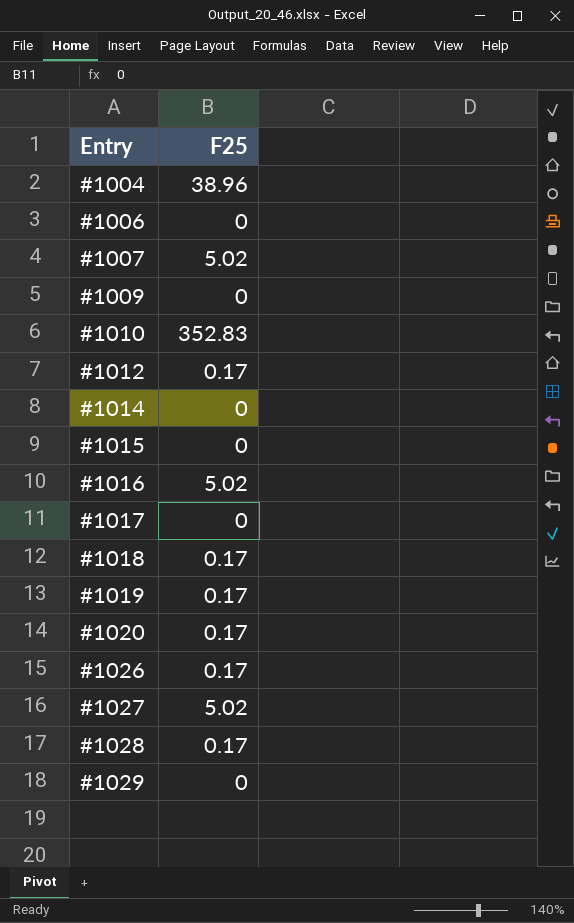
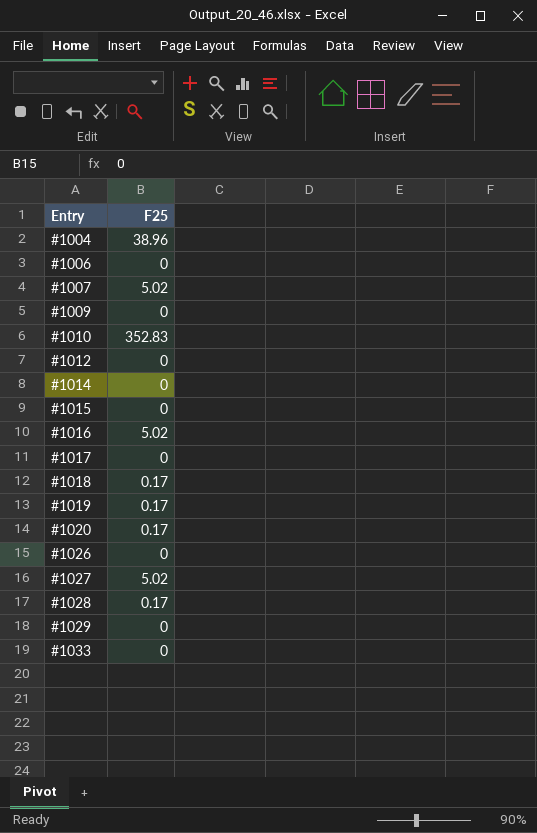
#1012 | F25: 0.17 -> 0
#1026 | F25: 0.17 -> 0
row #1033: none -> 0

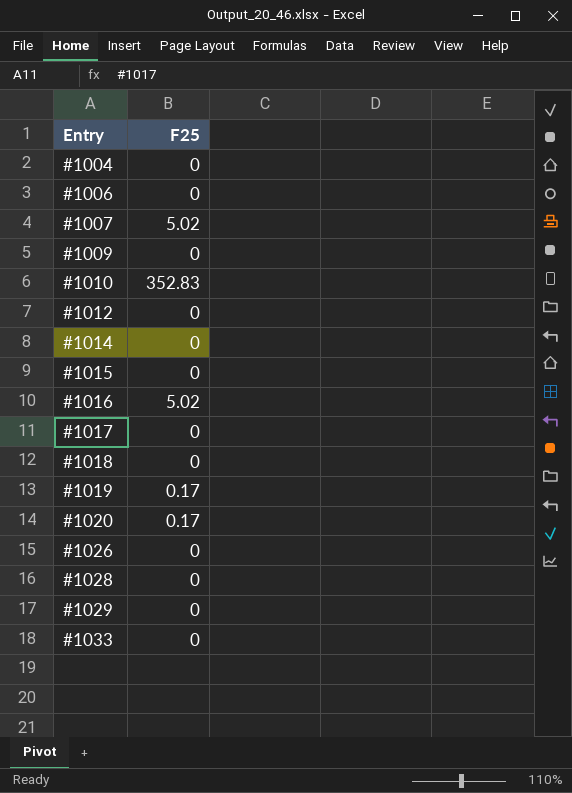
row #1027: 5.02 -> none
#1004 | F25: 38.96 -> 0
#1018 | F25: 0.17 -> 0
#1028 | F25: 0.17 -> 0

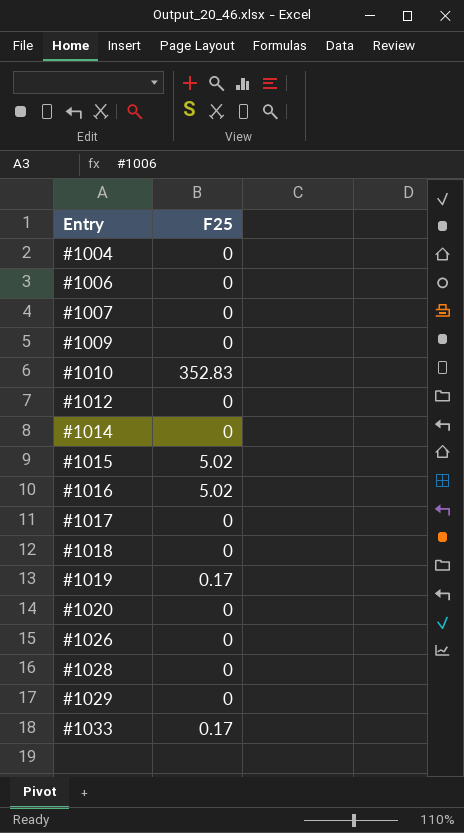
#1007 | F25: 5.02 -> 0
#1015 | F25: 0 -> 5.02
#1020 | F25: 0.17 -> 0
#1033 | F25: 0 -> 0.17

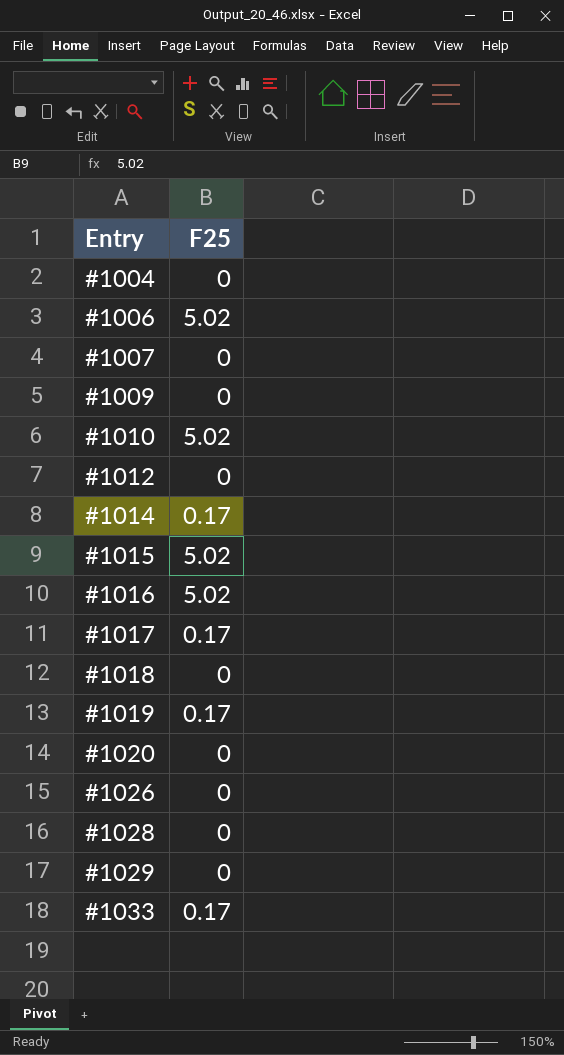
#1006 | F25: 0 -> 5.02
#1010 | F25: 352.83 -> 5.02
#1014 | F25: 0 -> 0.17
#1017 | F25: 0 -> 0.17

